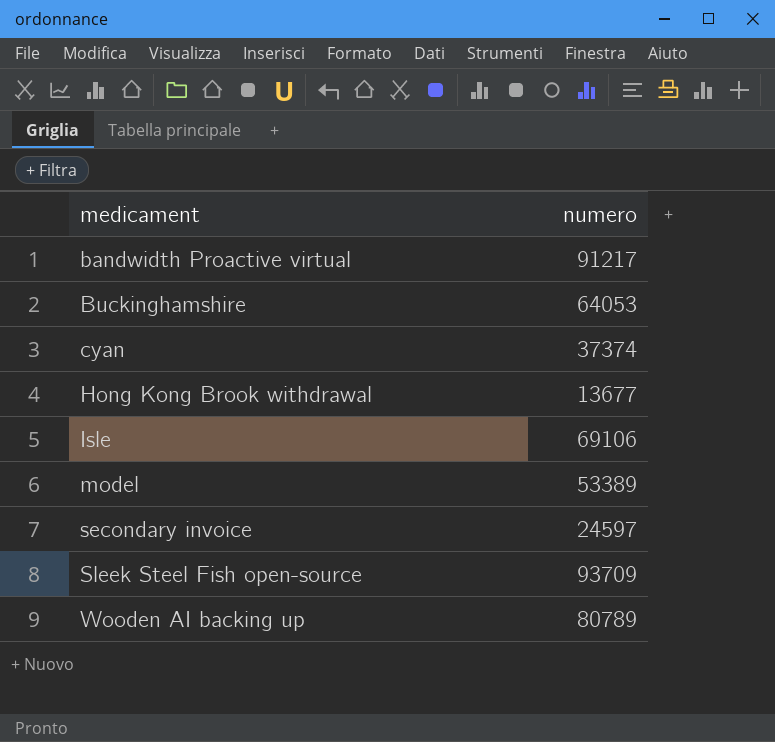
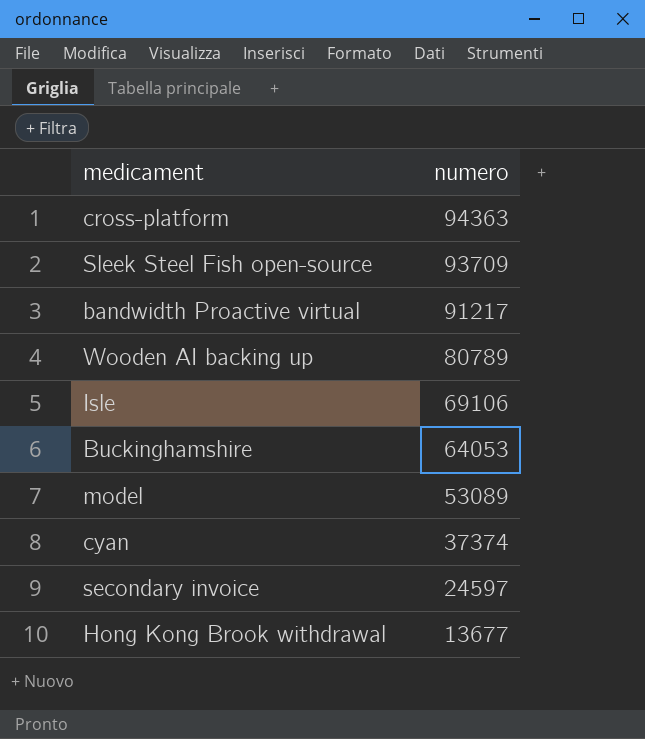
row order: medicament ascending -> numero descending
row cross-platform: none -> 94363
model | numero: 53389 -> 53089

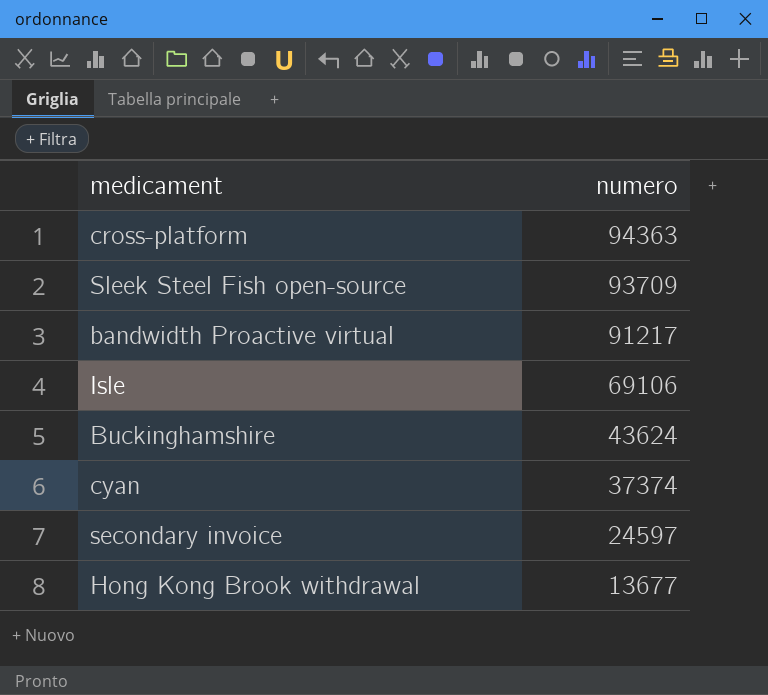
row Wooden AI backing up: 80789 -> none
row model: 53089 -> none
Buckinghamshire | numero: 64053 -> 43624

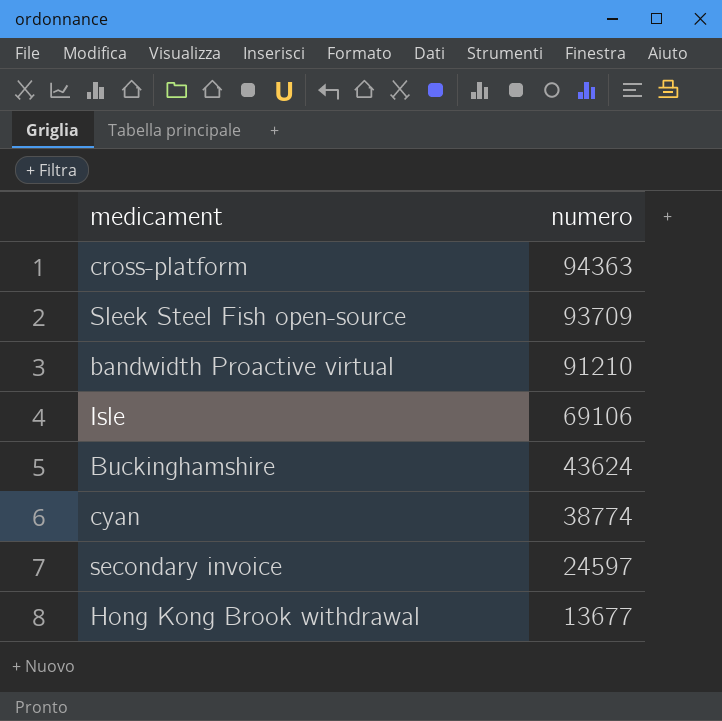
bandwidth Proactive virtual | numero: 91217 -> 91210
cyan | numero: 37374 -> 38774

